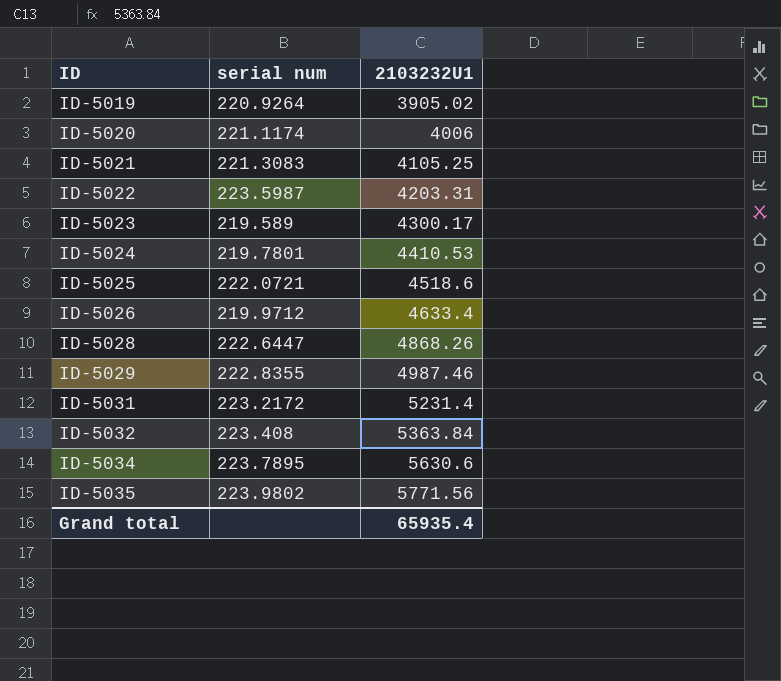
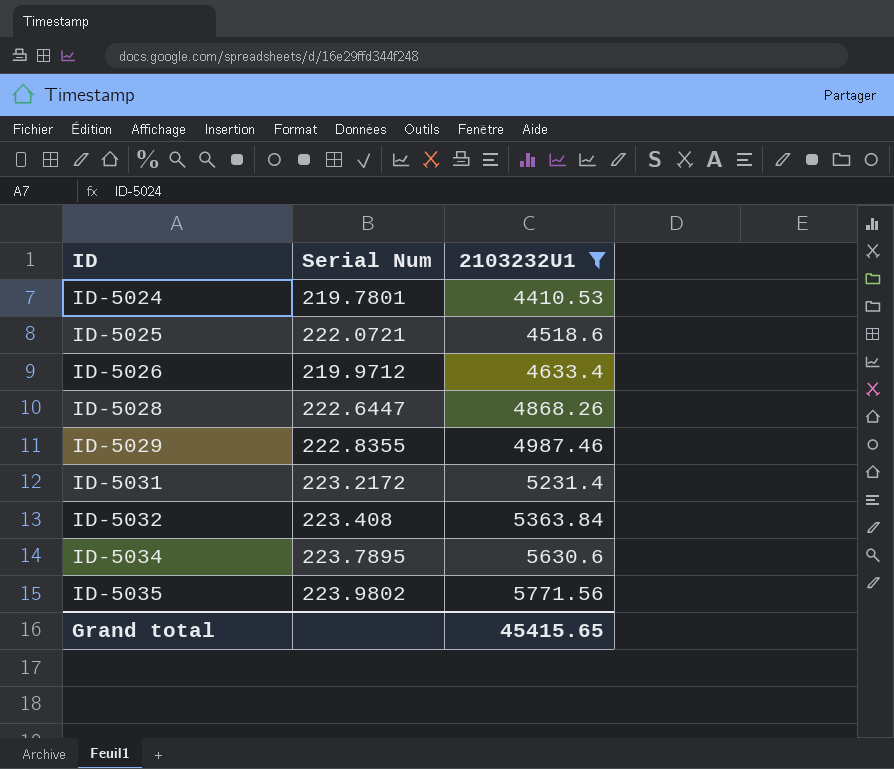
filter: none -> 2103232U1 >= 4410.53
column name: serial num -> Serial Num
Grand total | 2103232U1: 65935.4 -> 45415.65

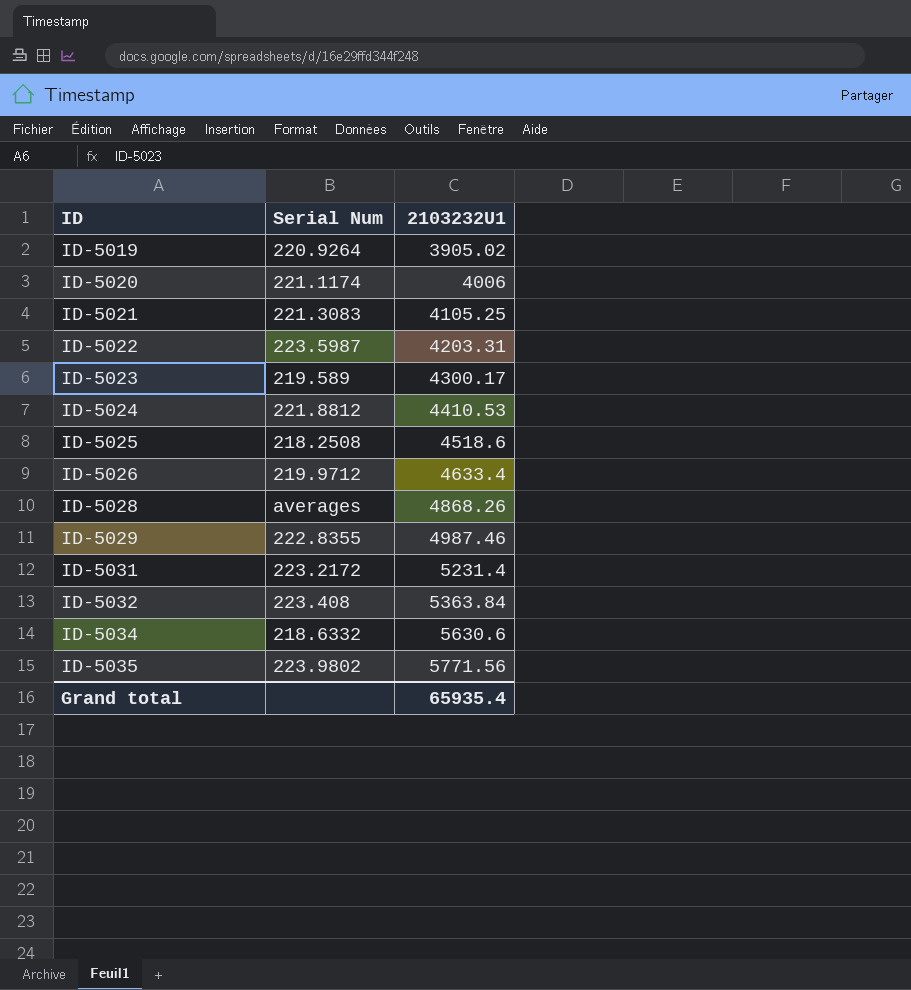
filter: 2103232U1 >= 4410.53 -> none
ID-5024 | Serial Num: 219.7801 -> 221.8812
ID-5025 | Serial Num: 222.0721 -> 218.2508
ID-5028 | Serial Num: 222.6447 -> averages
ID-5034 | Serial Num: 223.7895 -> 218.6332
Grand total | 2103232U1: 45415.65 -> 65935.4

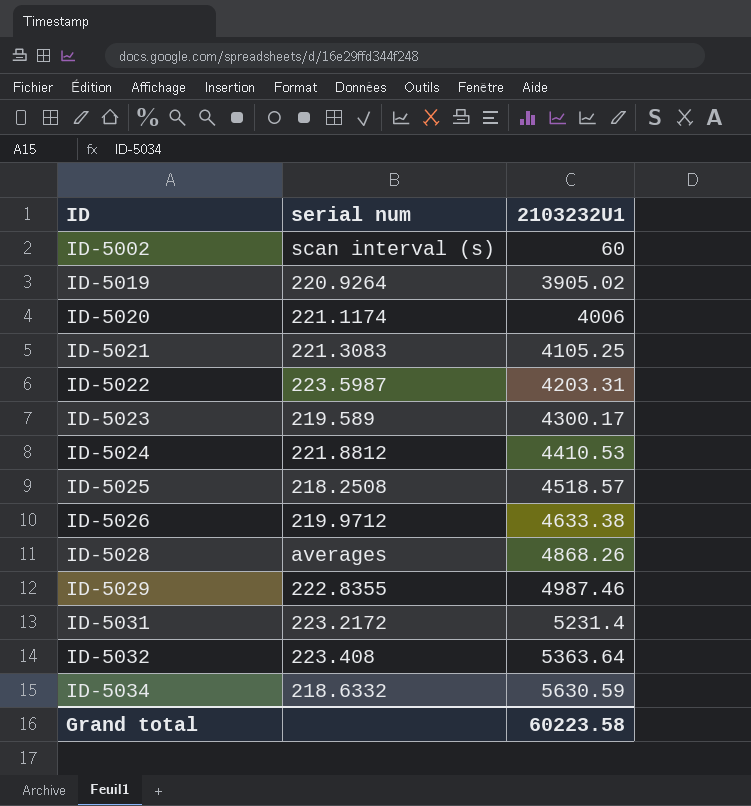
column name: Serial Num -> serial num
row ID-5035: 223.9802 | 5771.56 -> none
row ID-5002: none -> scan interval (s) | 60
ID-5025 | 2103232U1: 4518.6 -> 4518.57
ID-5026 | 2103232U1: 4633.4 -> 4633.38
ID-5032 | 2103232U1: 5363.84 -> 5363.64
ID-5034 | 2103232U1: 5630.6 -> 5630.59
Grand total | 2103232U1: 65935.4 -> 60223.58

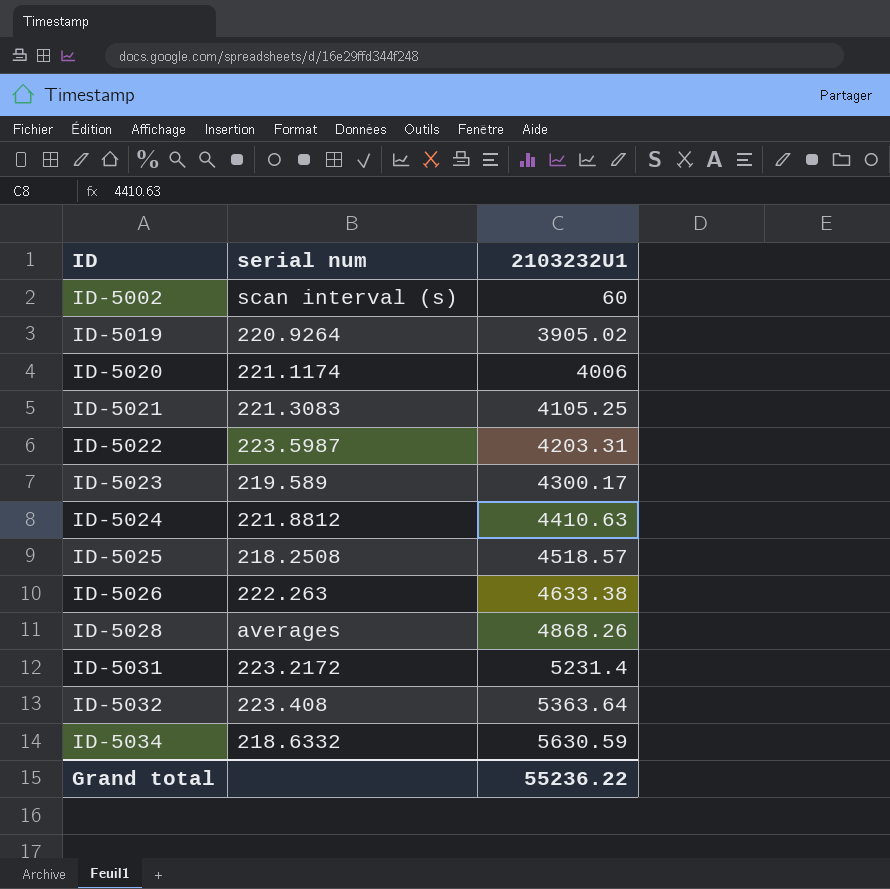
row ID-5029: 222.8355 | 4987.46 -> none
ID-5024 | 2103232U1: 4410.53 -> 4410.63
ID-5026 | serial num: 219.9712 -> 222.263
Grand total | 2103232U1: 60223.58 -> 55236.22

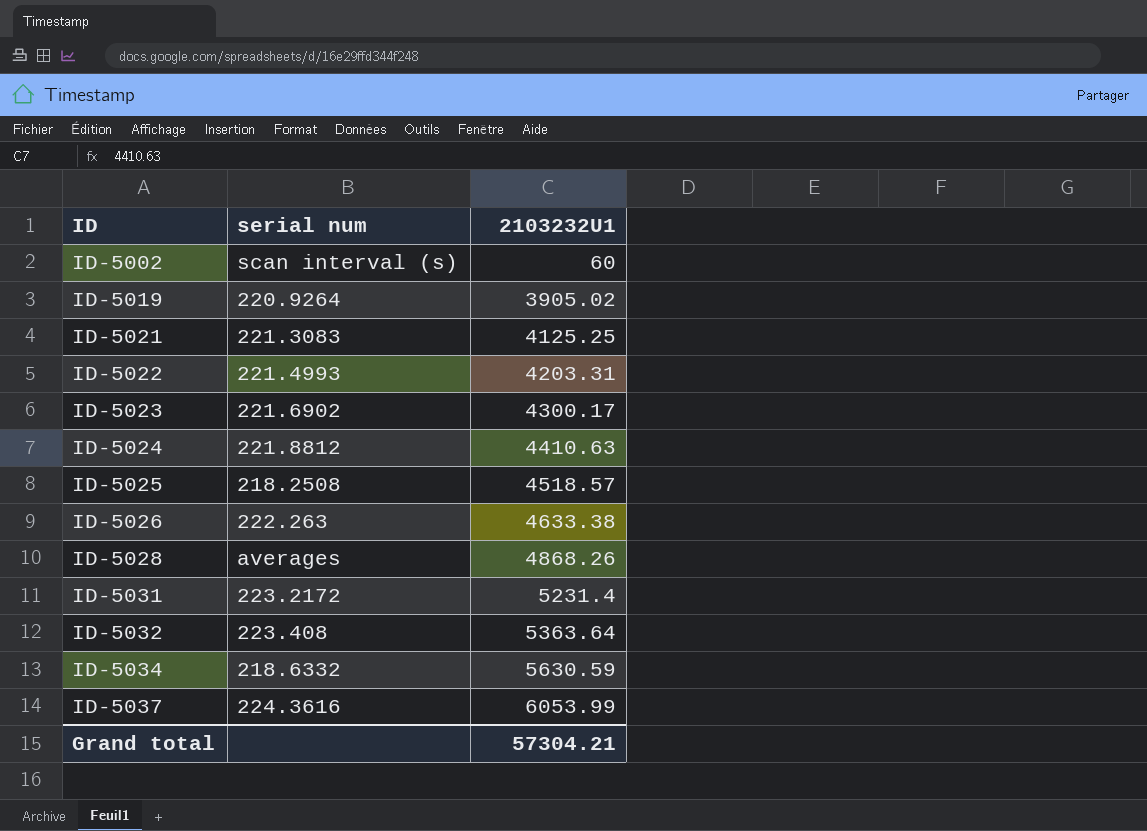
row ID-5020: 221.1174 | 4006 -> none
ID-5021 | 2103232U1: 4105.25 -> 4125.25
ID-5022 | serial num: 223.5987 -> 221.4993
ID-5023 | serial num: 219.589 -> 221.6902
row ID-5037: none -> 224.3616 | 6053.99
Grand total | 2103232U1: 55236.22 -> 57304.21

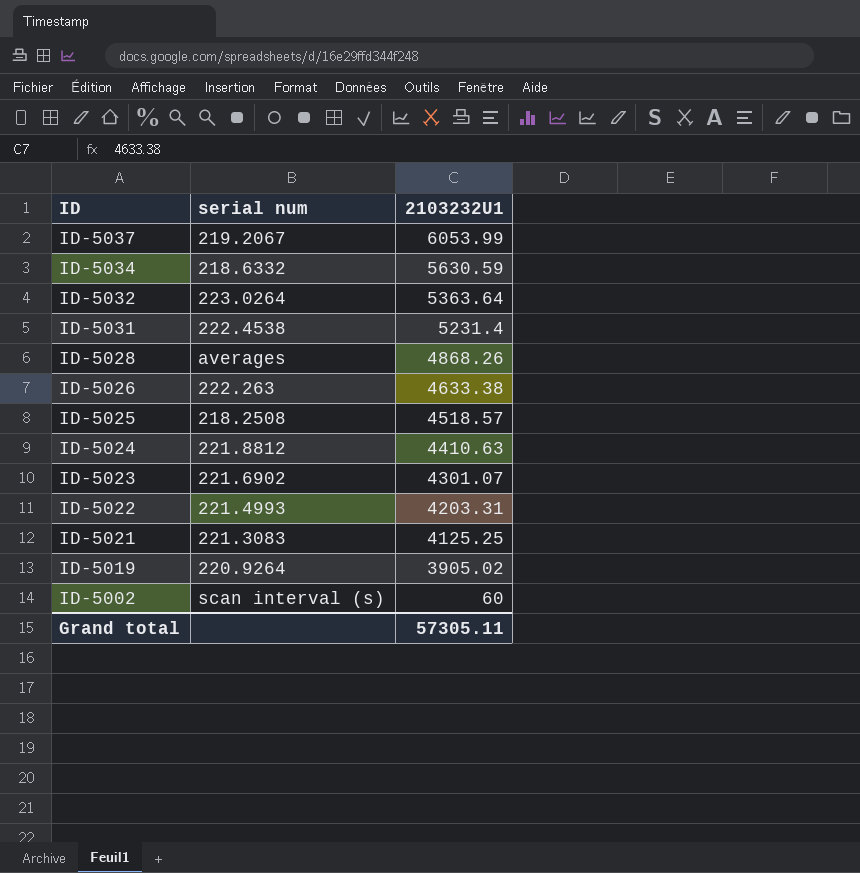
row order: ID ascending -> ID descending
ID-5037 | serial num: 224.3616 -> 219.2067
ID-5032 | serial num: 223.408 -> 223.0264
ID-5031 | serial num: 223.2172 -> 222.4538
ID-5023 | 2103232U1: 4300.17 -> 4301.07
Grand total | 2103232U1: 57304.21 -> 57305.11

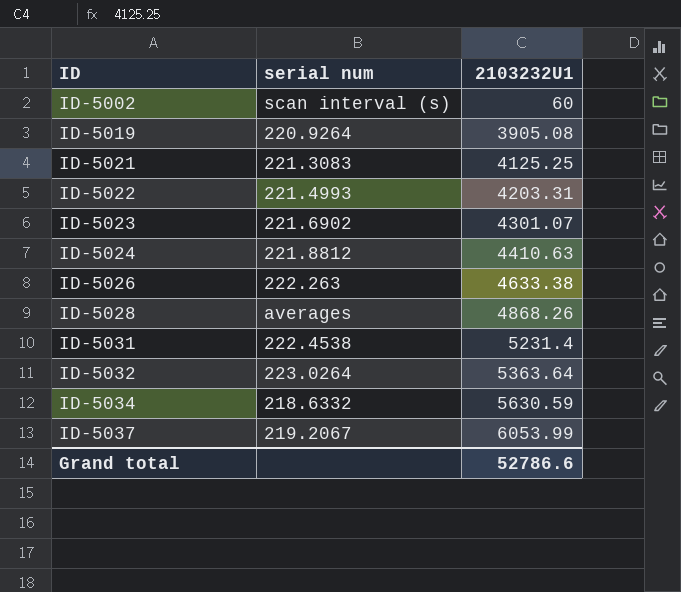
row order: ID descending -> ID ascending
row ID-5025: 218.2508 | 4518.57 -> none
ID-5019 | 2103232U1: 3905.02 -> 3905.08
Grand total | 2103232U1: 57305.11 -> 52786.6

